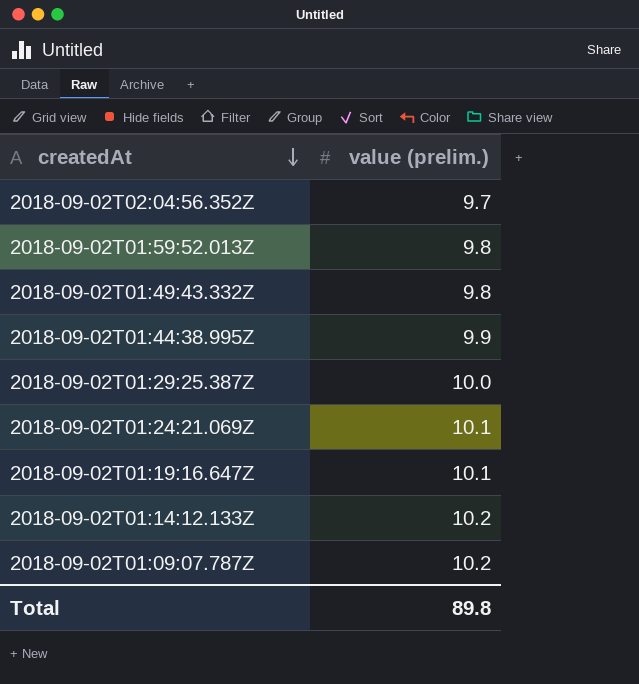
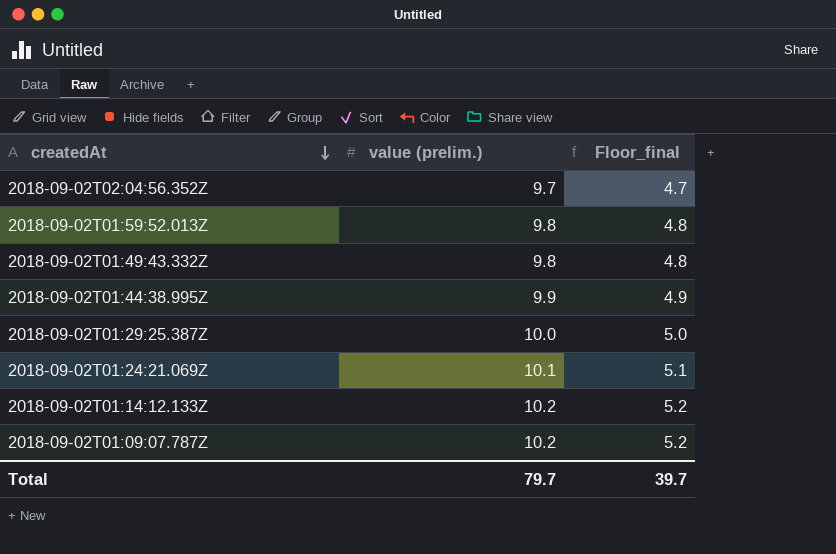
column Floor_final | formula: none -> [value (prelim.)] - 5
row 2018-09-02T01:19:16.647Z: 10.1 -> none
Total | value (prelim.): 89.8 -> 79.7

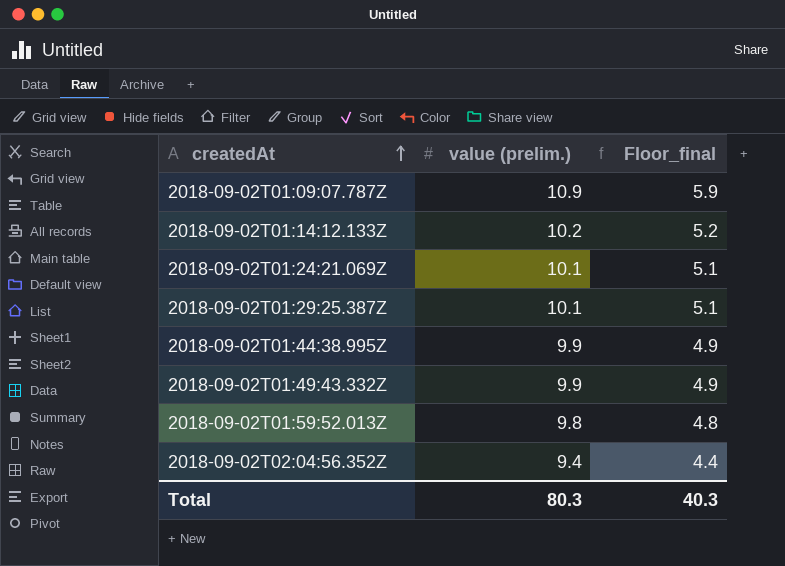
row order: createdAt descending -> createdAt ascending
2018-09-02T01:09:07.787Z | value (prelim.): 10.2 -> 10.9
2018-09-02T01:09:07.787Z | Floor_final: 5.2 -> 5.9
2018-09-02T01:29:25.387Z | value (prelim.): 10.0 -> 10.1
2018-09-02T01:29:25.387Z | Floor_final: 5.0 -> 5.1
2018-09-02T01:49:43.332Z | value (prelim.): 9.8 -> 9.9
2018-09-02T01:49:43.332Z | Floor_final: 4.8 -> 4.9
2018-09-02T02:04:56.352Z | value (prelim.): 9.7 -> 9.4
2018-09-02T02:04:56.352Z | Floor_final: 4.7 -> 4.4
Total | value (prelim.): 79.7 -> 80.3
Total | Floor_final: 39.7 -> 40.3

